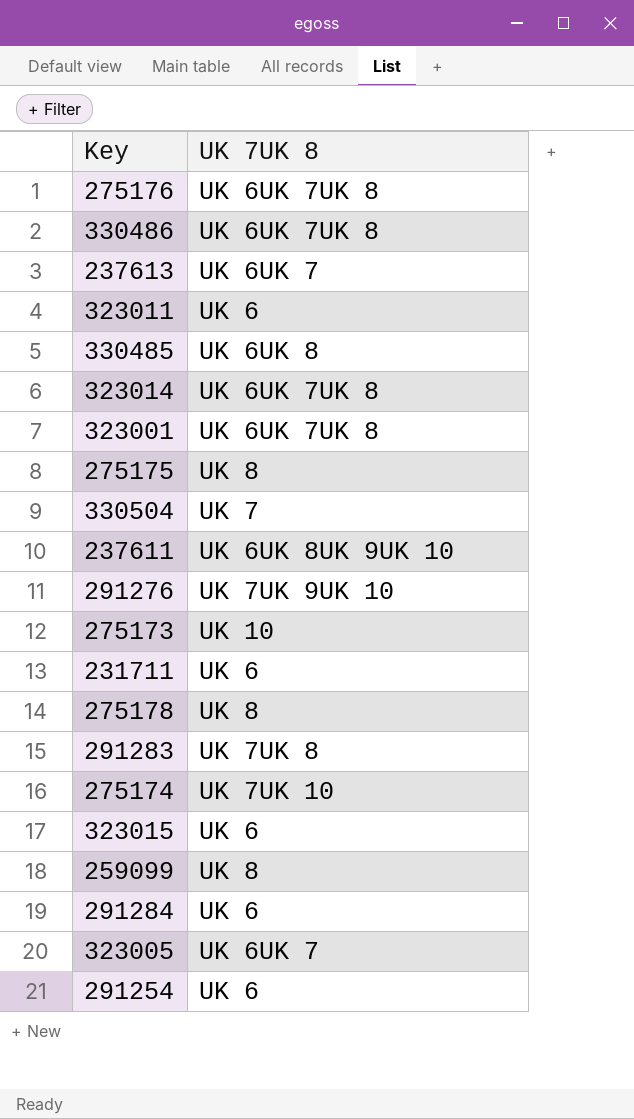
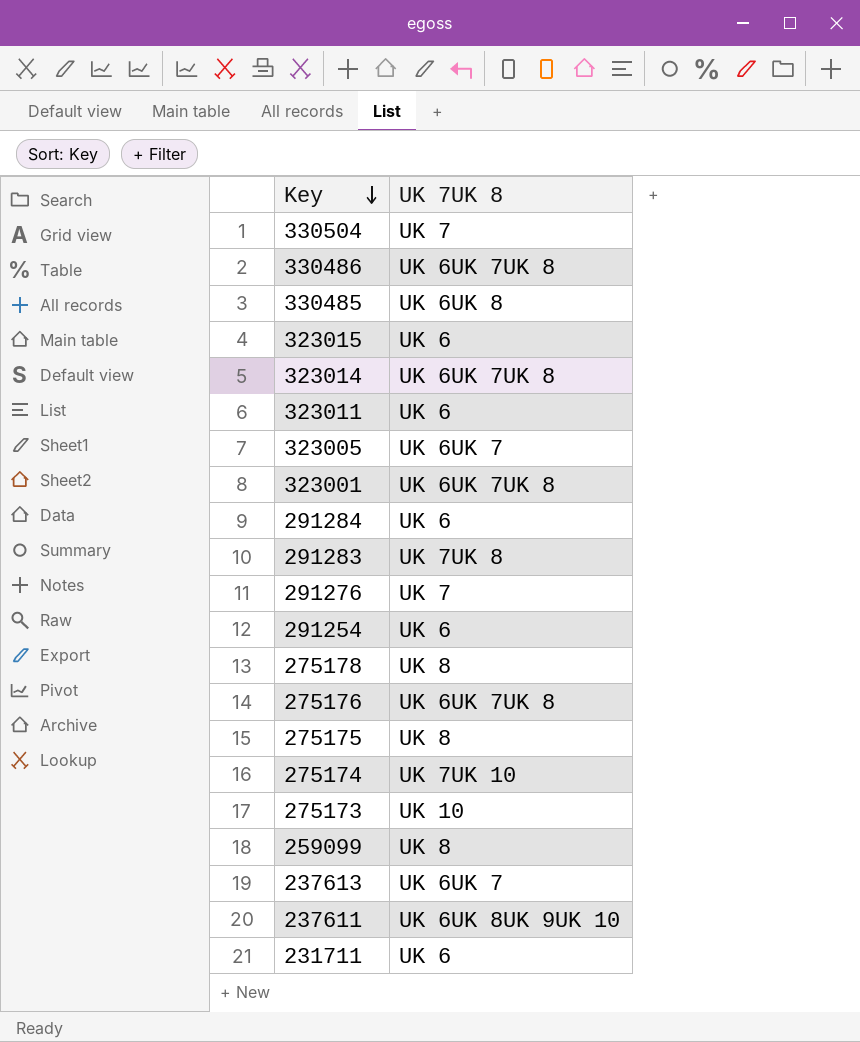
row order: none -> Key descending
291276 | UK 7UK 8: UK 7UK 9UK 10 -> UK 7

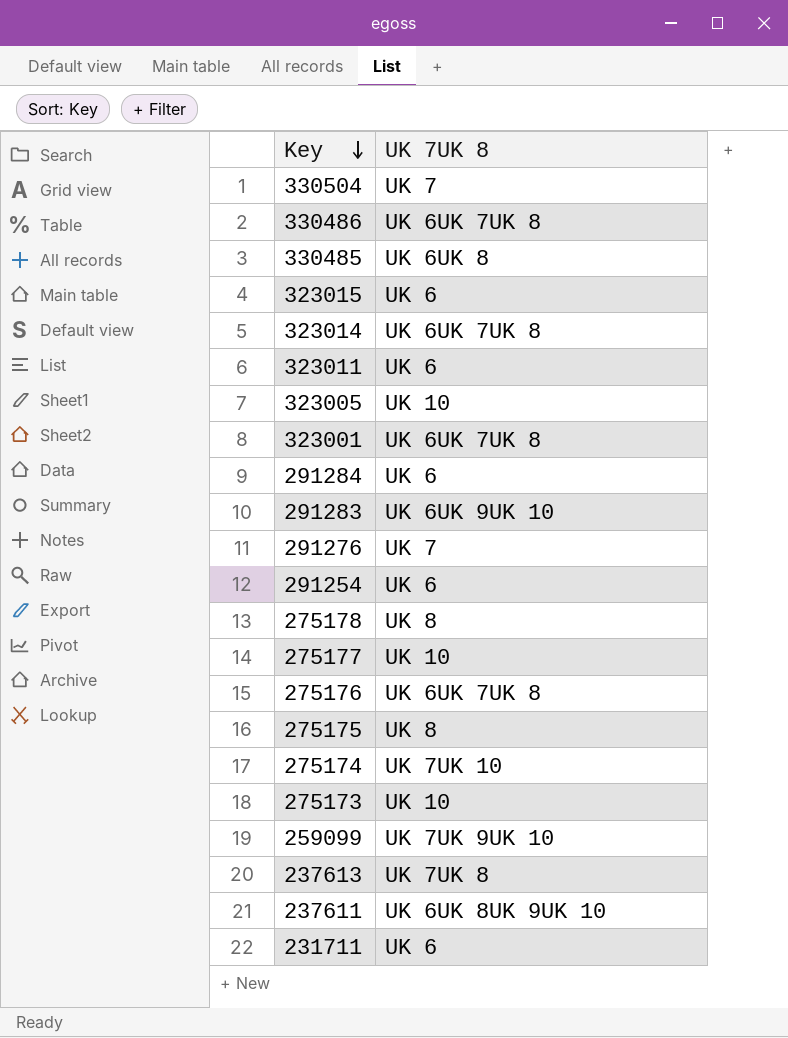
323005 | UK 7UK 8: UK 6UK 7 -> UK 10
291283 | UK 7UK 8: UK 7UK 8 -> UK 6UK 9UK 10
row 275177: none -> UK 10
259099 | UK 7UK 8: UK 8 -> UK 7UK 9UK 10
237613 | UK 7UK 8: UK 6UK 7 -> UK 7UK 8

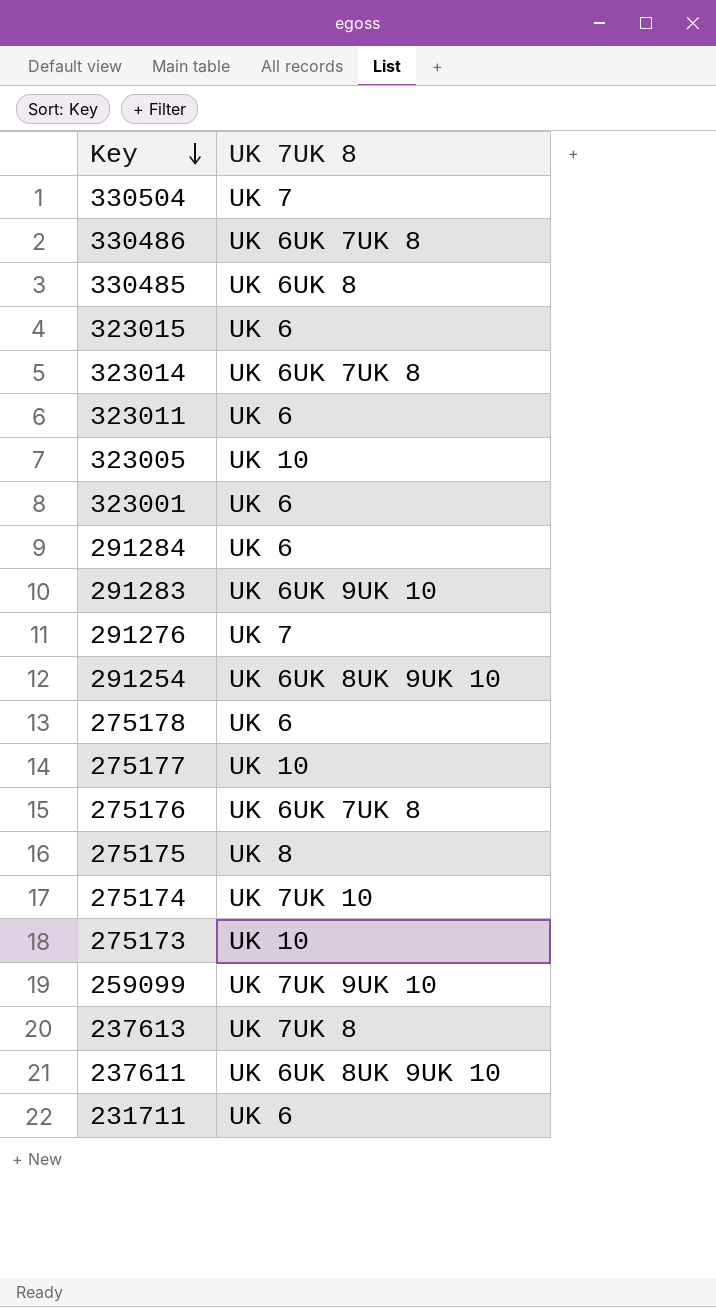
323001 | UK 7UK 8: UK 6UK 7UK 8 -> UK 6
291254 | UK 7UK 8: UK 6 -> UK 6UK 8UK 9UK 10
275178 | UK 7UK 8: UK 8 -> UK 6

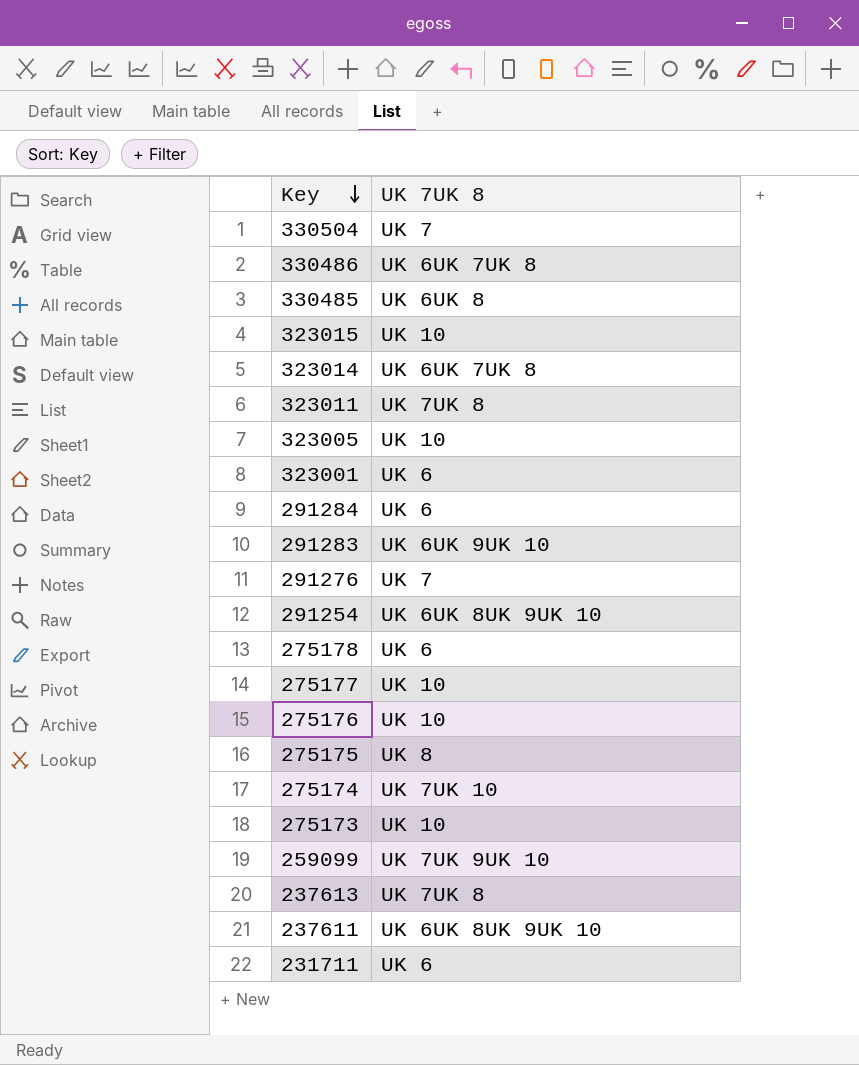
323015 | UK 7UK 8: UK 6 -> UK 10
323011 | UK 7UK 8: UK 6 -> UK 7UK 8
275176 | UK 7UK 8: UK 6UK 7UK 8 -> UK 10

